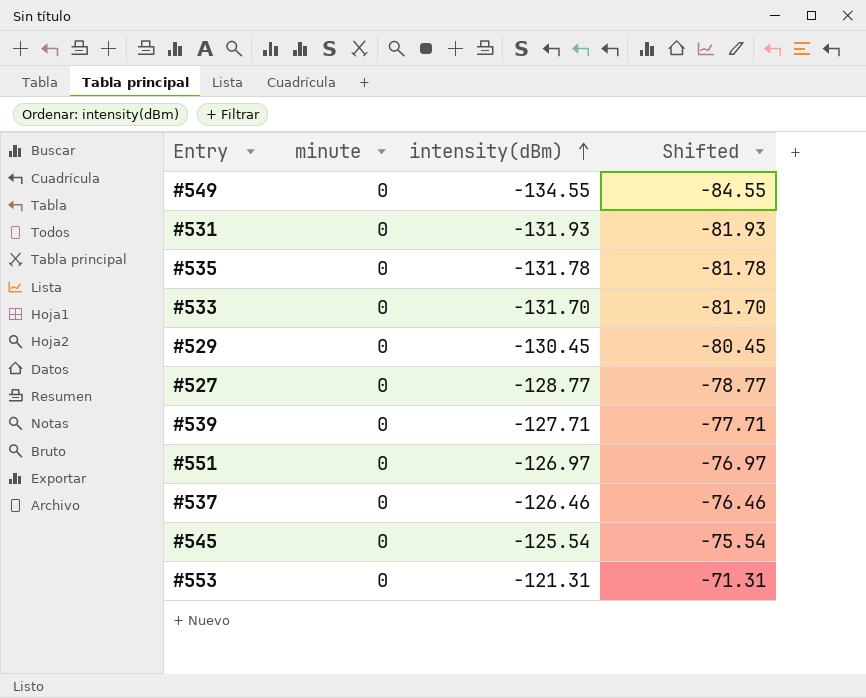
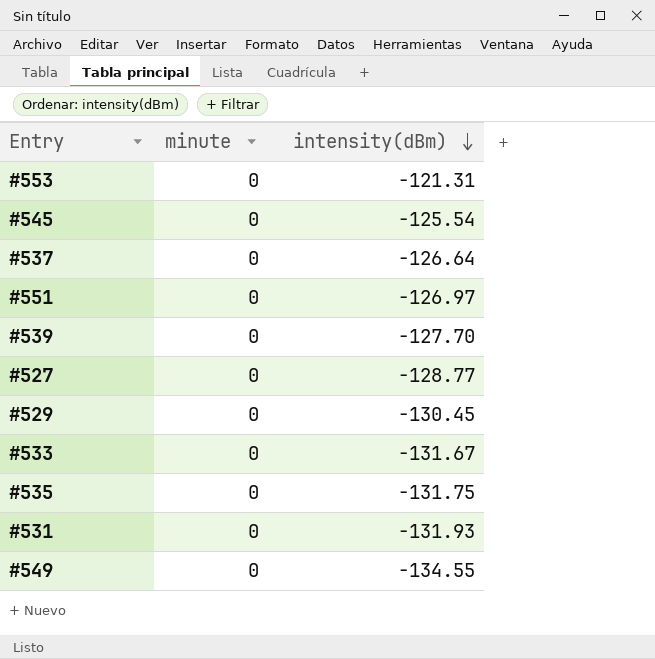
row order: intensity(dBm) ascending -> intensity(dBm) descending
column Shifted | formula: [intensity(dBm)] + 50 -> none
#537 | intensity(dBm): -126.46 -> -126.64
#539 | intensity(dBm): -127.71 -> -127.70
#533 | intensity(dBm): -131.70 -> -131.67
#535 | intensity(dBm): -131.78 -> -131.75

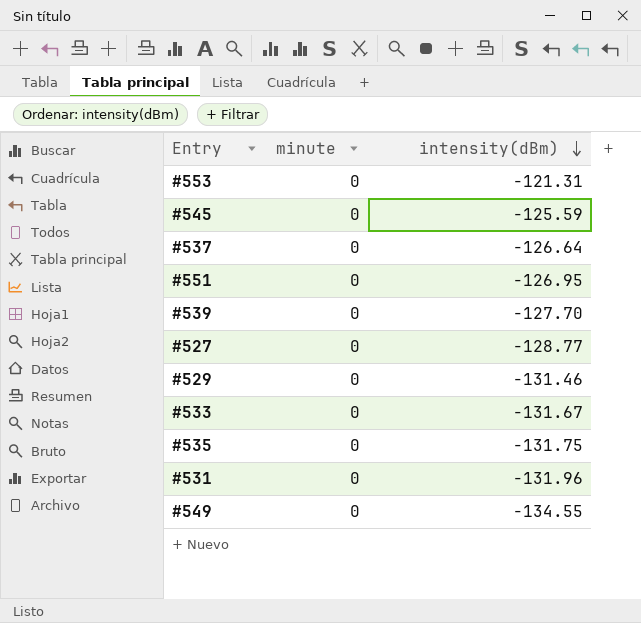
#545 | intensity(dBm): -125.54 -> -125.59
#551 | intensity(dBm): -126.97 -> -126.95
#529 | intensity(dBm): -130.45 -> -131.46
#531 | intensity(dBm): -131.93 -> -131.96

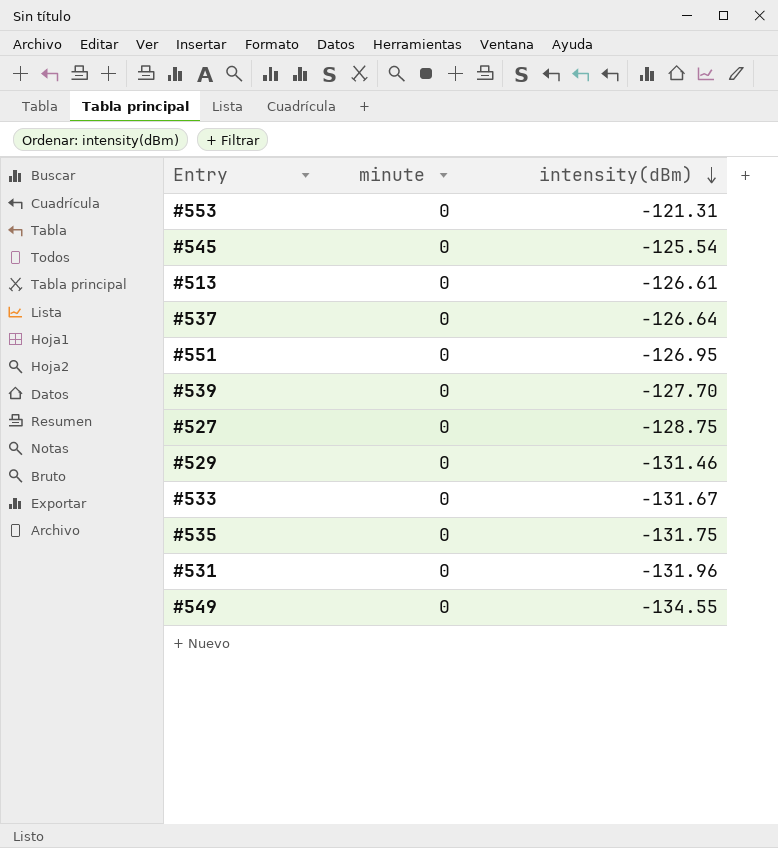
#545 | intensity(dBm): -125.59 -> -125.54
row #513: none -> 0 | -126.61
#527 | intensity(dBm): -128.77 -> -128.75

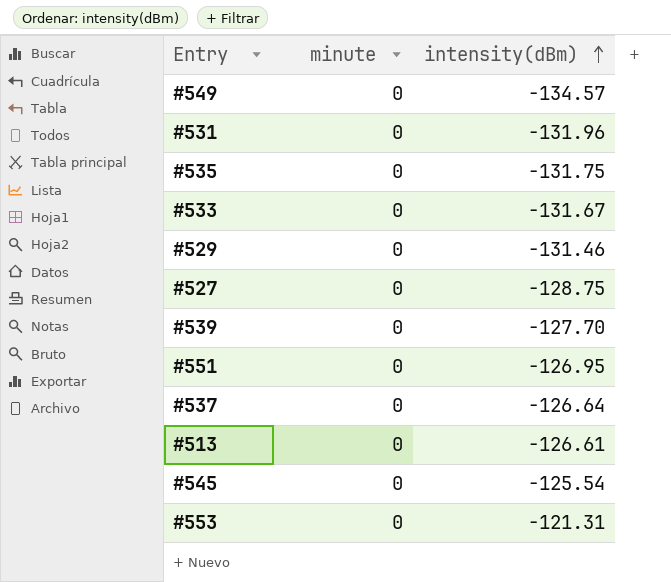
row order: intensity(dBm) descending -> intensity(dBm) ascending
#549 | intensity(dBm): -134.55 -> -134.57

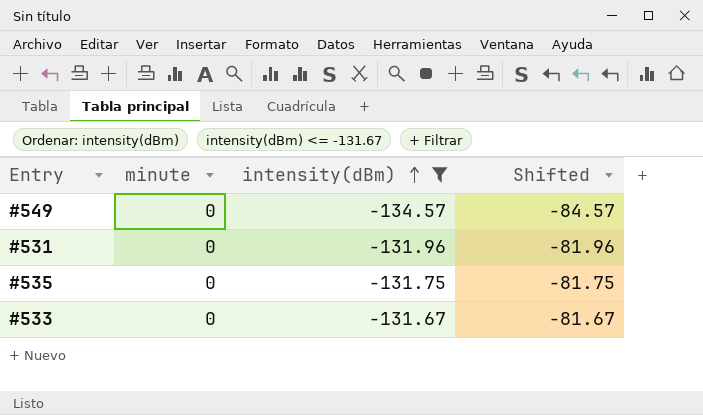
filter: none -> intensity(dBm) <= -131.67
column Shifted | formula: none -> [intensity(dBm)] + 50

